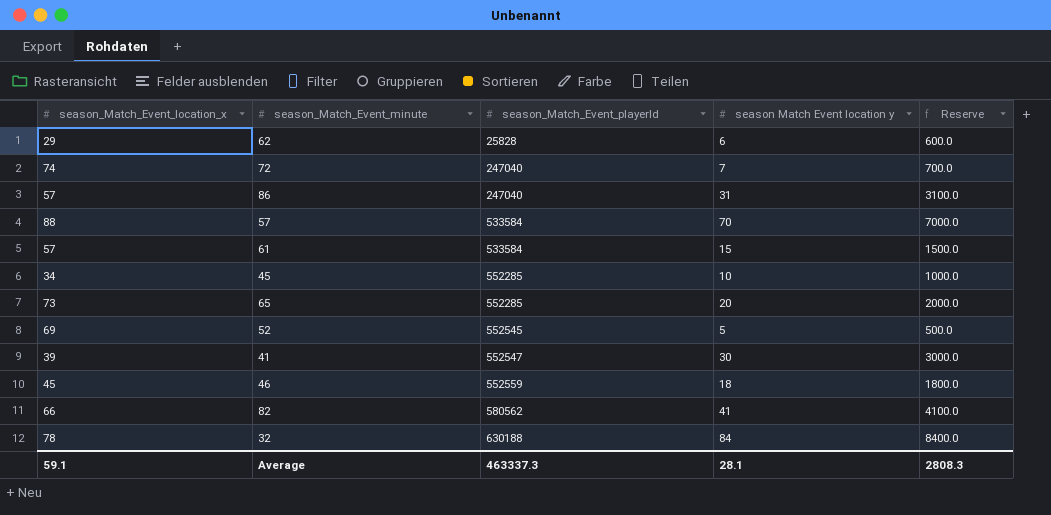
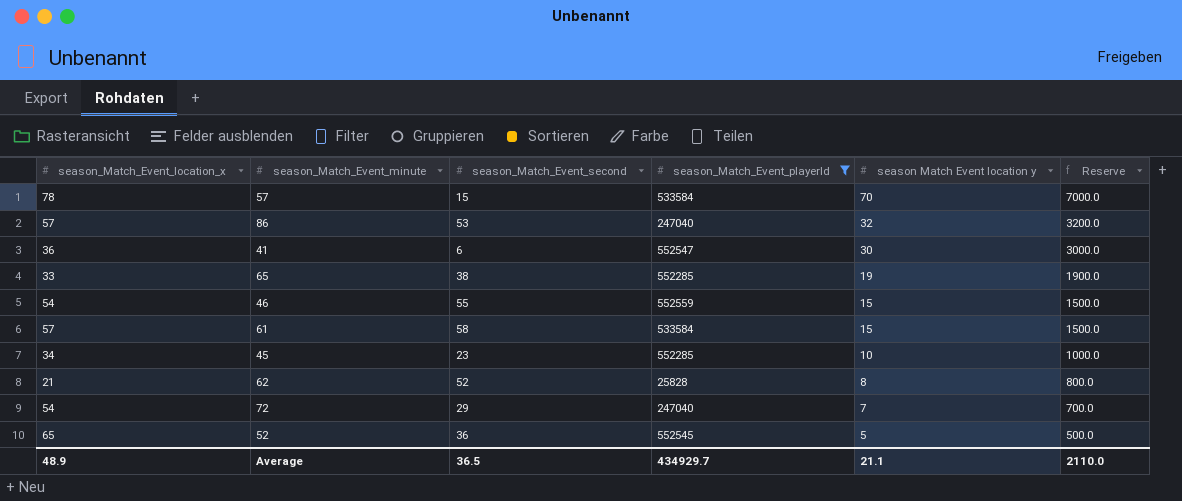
filter: none -> season_Match_Event_playerId <= 552559
row order: season_Match_Event_playerId ascending -> season Match Event location y descending
column season_Match_Event_second | position: none -> 3
57 | season_Match_Event_location_x: 88 -> 78
86 | season Match Event location y: 31 -> 32
86 | Reserve: 3100.0 -> 3200.0
41 | season_Match_Event_location_x: 39 -> 36
65 | season_Match_Event_location_x: 73 -> 33
65 | season Match Event location y: 20 -> 19
65 | Reserve: 2000.0 -> 1900.0
46 | season_Match_Event_location_x: 45 -> 54
46 | season Match Event location y: 18 -> 15
46 | Reserve: 1800.0 -> 1500.0
62 | season_Match_Event_location_x: 29 -> 21
62 | season Match Event location y: 6 -> 8
62 | Reserve: 600.0 -> 800.0
72 | season_Match_Event_location_x: 74 -> 54
52 | season_Match_Event_location_x: 69 -> 65
Average | season_Match_Event_location_x: 59.1 -> 48.9
Average | season_Match_Event_playerId: 463337.3 -> 434929.7
Average | season Match Event location y: 28.1 -> 21.1
Average | Reserve: 2808.3 -> 2110.0

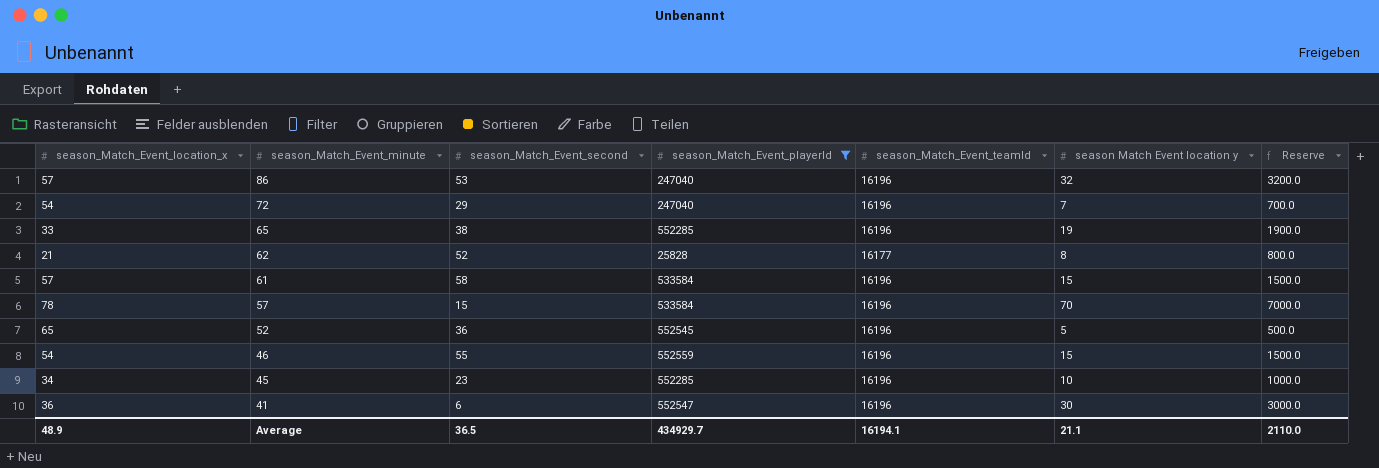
row order: season Match Event location y descending -> season_Match_Event_minute descending
column season_Match_Event_teamId | position: none -> 5

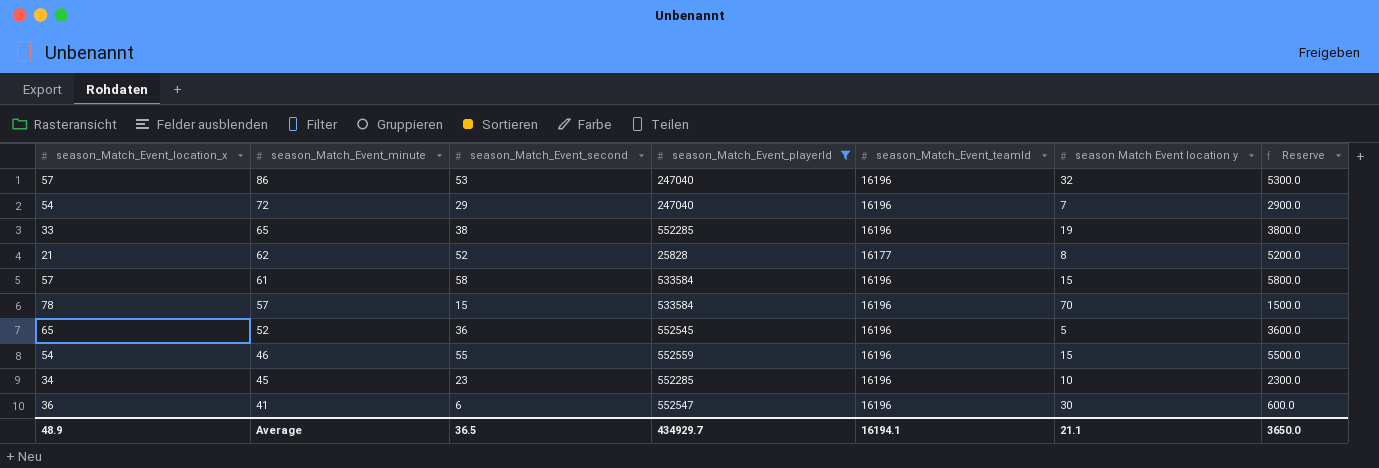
column Reserve | formula: [season Match Event location y] * 100 -> [season_Match_Event_second] * 100
Average | Reserve: 2110.0 -> 3650.0

